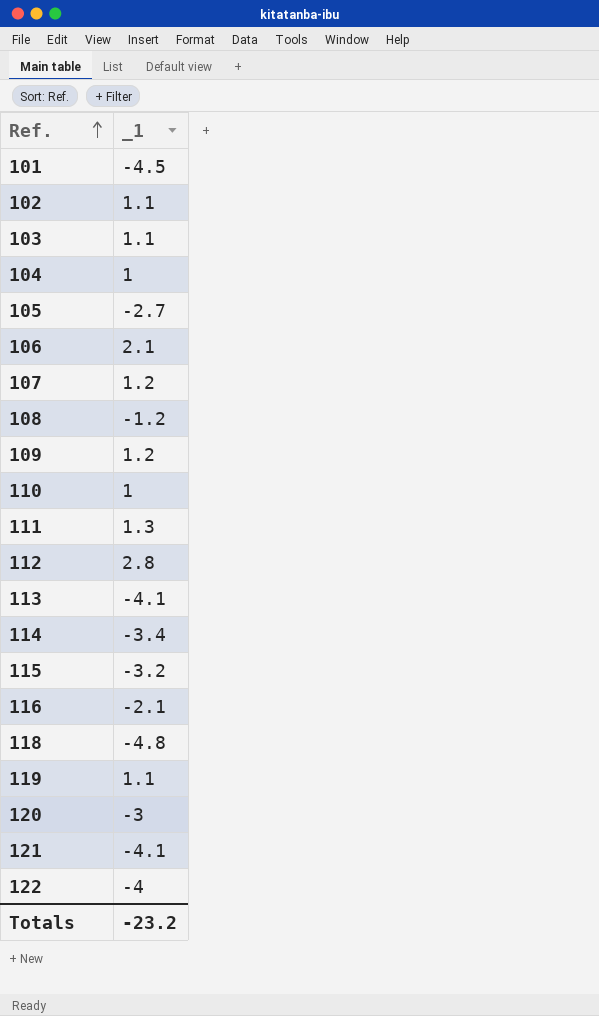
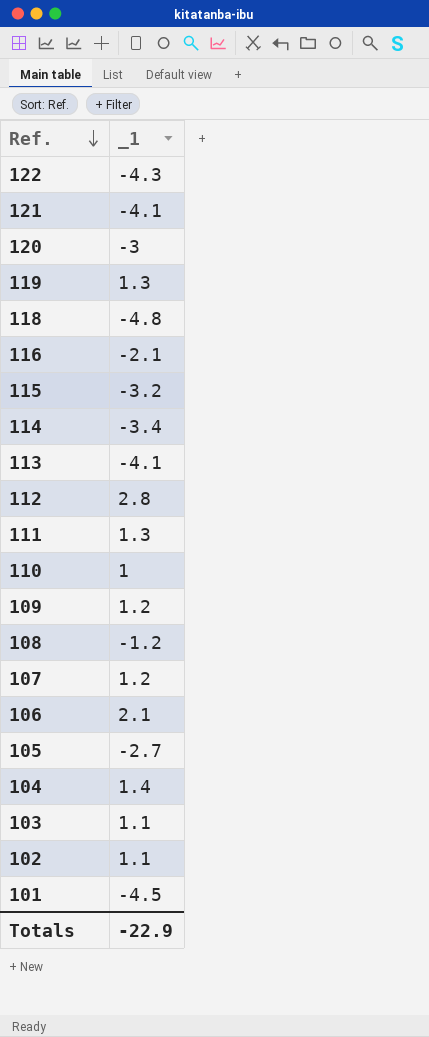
row order: Ref. ascending -> Ref. descending
122 | _1: -4 -> -4.3
119 | _1: 1.1 -> 1.3
104 | _1: 1 -> 1.4
Totals | _1: -23.2 -> -22.9

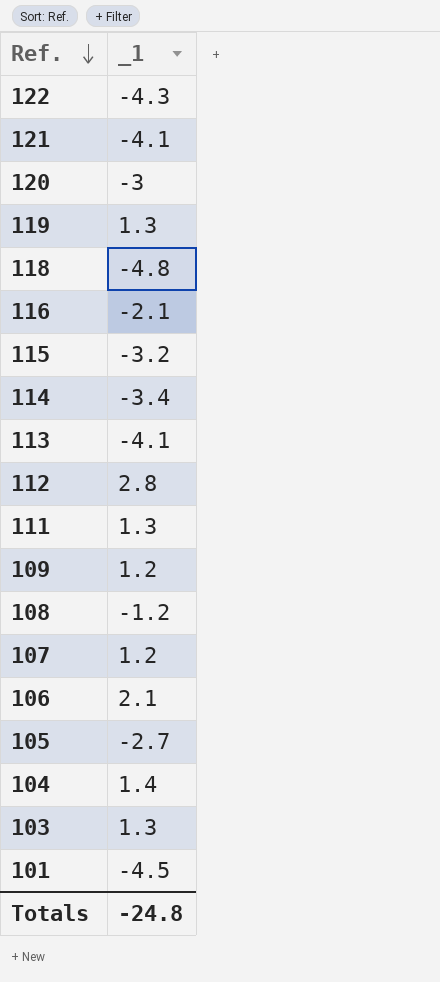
row 110: 1 -> none
row 102: 1.1 -> none
103 | _1: 1.1 -> 1.3
Totals | _1: -22.9 -> -24.8

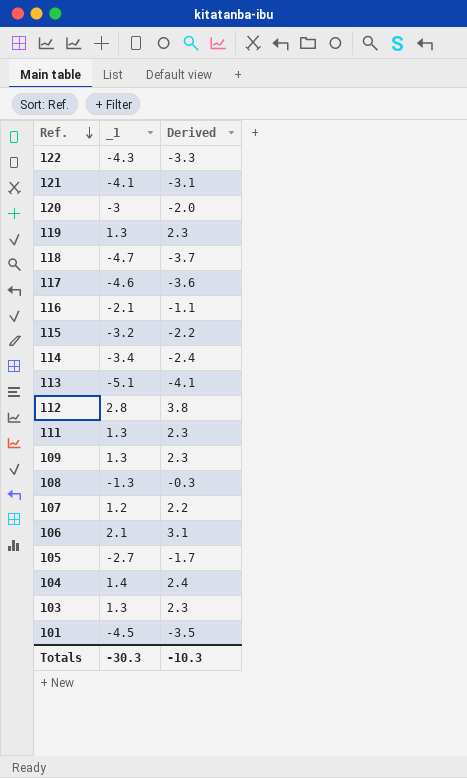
column Derived | formula: none -> [_1] + 1
118 | _1: -4.8 -> -4.7
row 117: none -> -4.6 | -3.6
113 | _1: -4.1 -> -5.1
109 | _1: 1.2 -> 1.3
108 | _1: -1.2 -> -1.3
Totals | _1: -24.8 -> -30.3

